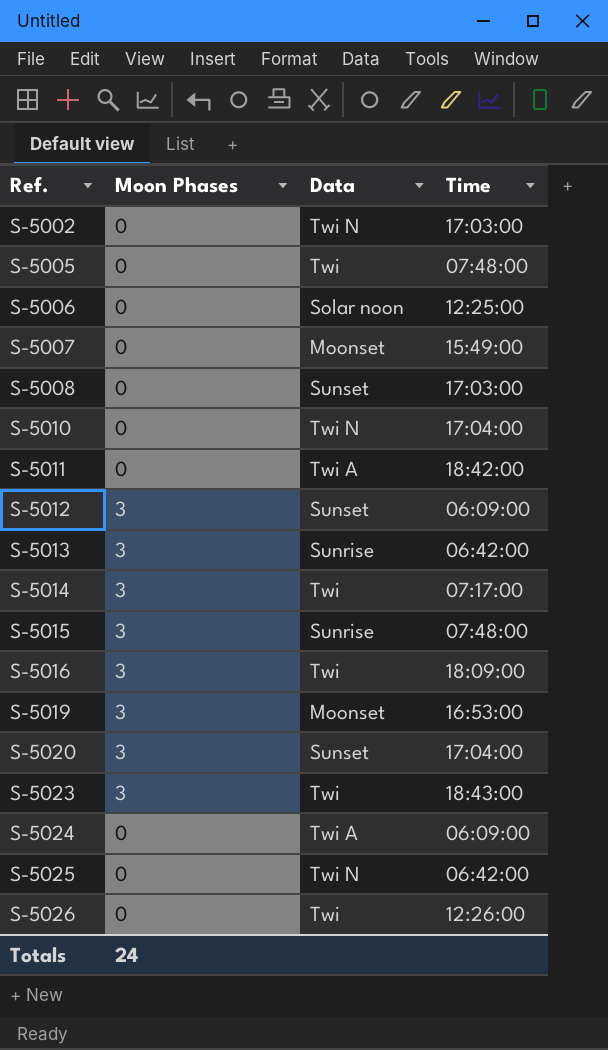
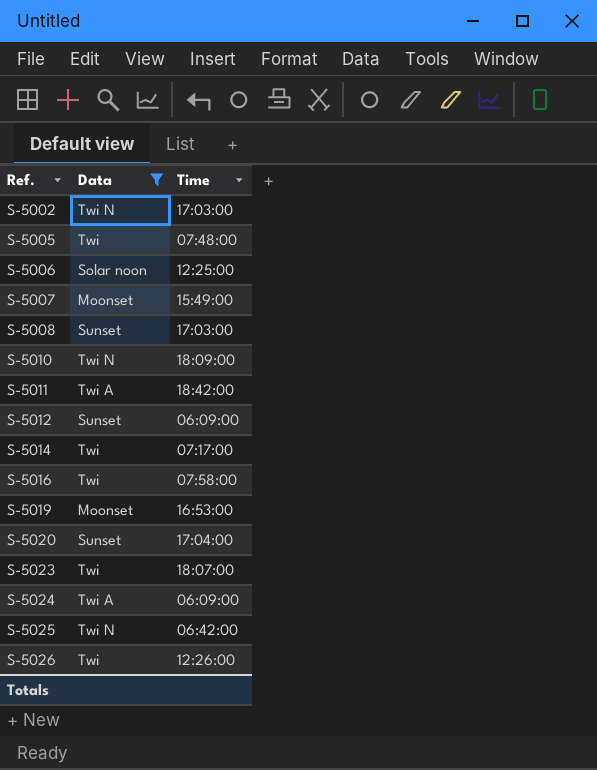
filter: none -> Data != Sunrise
column Moon Phases | position: 2 -> none
S-5010 | Time: 17:04:00 -> 18:09:00
S-5016 | Time: 18:09:00 -> 07:58:00
S-5023 | Time: 18:43:00 -> 18:07:00

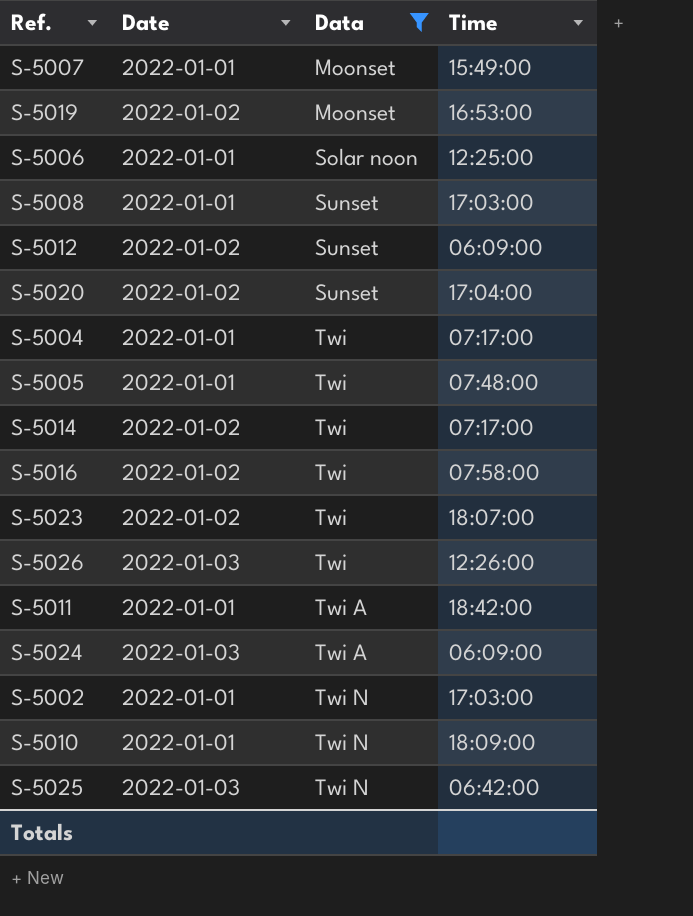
row order: Ref. ascending -> Data ascending
column Date | position: none -> 2
row S-5004: none -> 2022-01-01 | Twi | 07:17:00

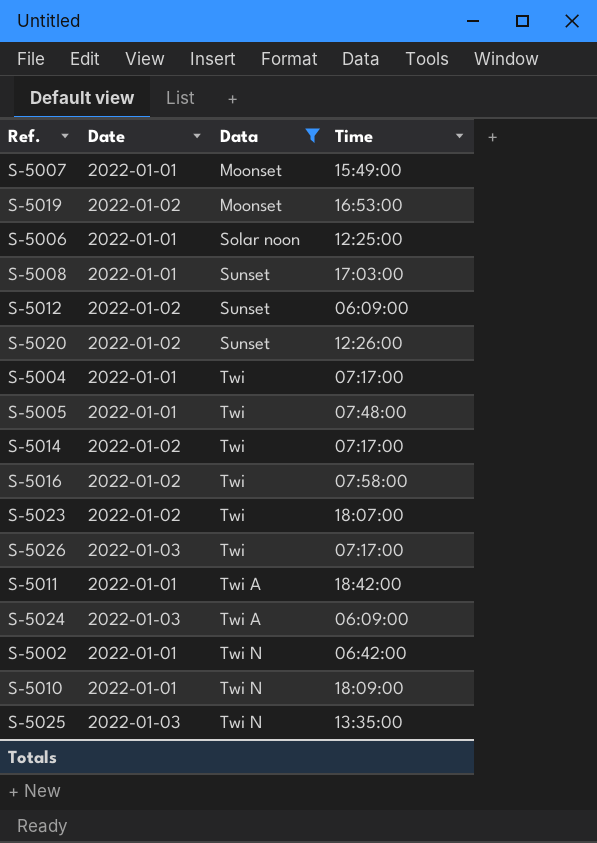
S-5020 | Time: 17:04:00 -> 12:26:00
S-5026 | Time: 12:26:00 -> 07:17:00
S-5002 | Time: 17:03:00 -> 06:42:00
S-5025 | Time: 06:42:00 -> 13:35:00

